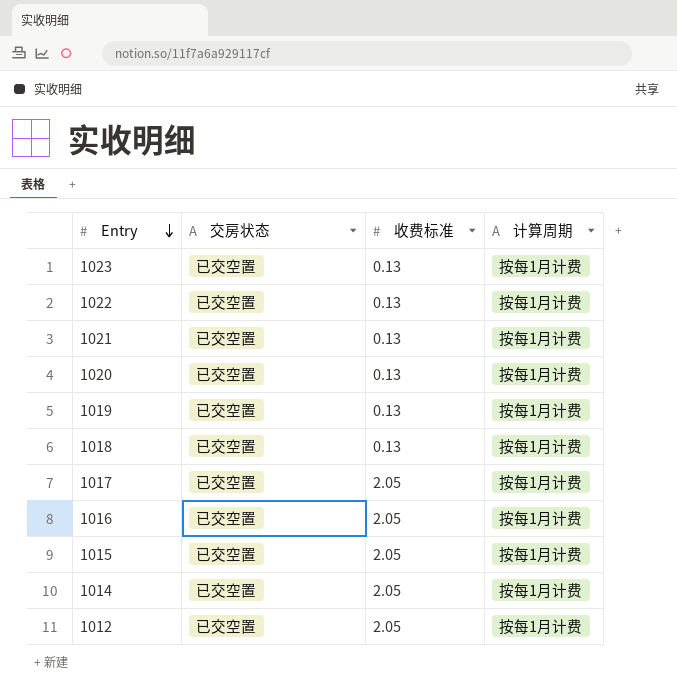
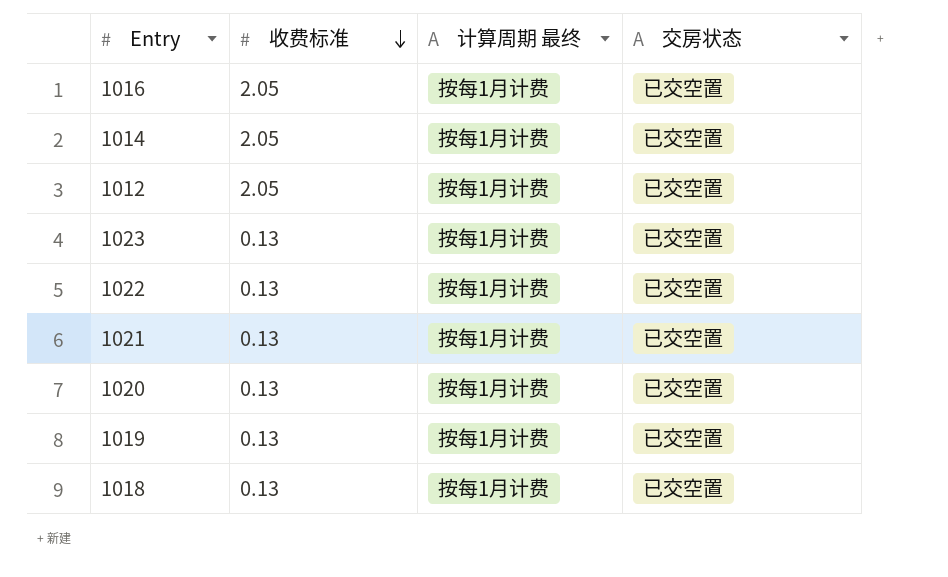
row order: Entry descending -> 收费标准 descending
column name: 计算周期 -> 计算周期 最终
column 交房状态 | position: 2 -> 4
row 1017: 已交空置 | 2.05 | 按每1月计费 -> none
row 1015: 已交空置 | 2.05 | 按每1月计费 -> none

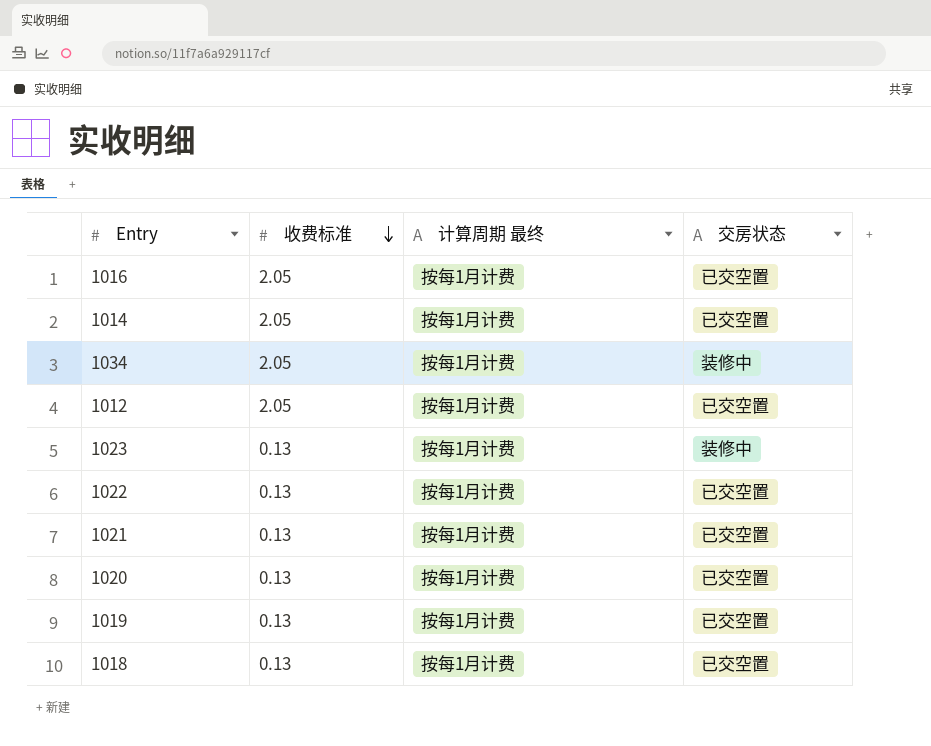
row 1034: none -> 2.05 | 按每1月计费 | 装修中
1023 | 交房状态: 已交空置 -> 装修中

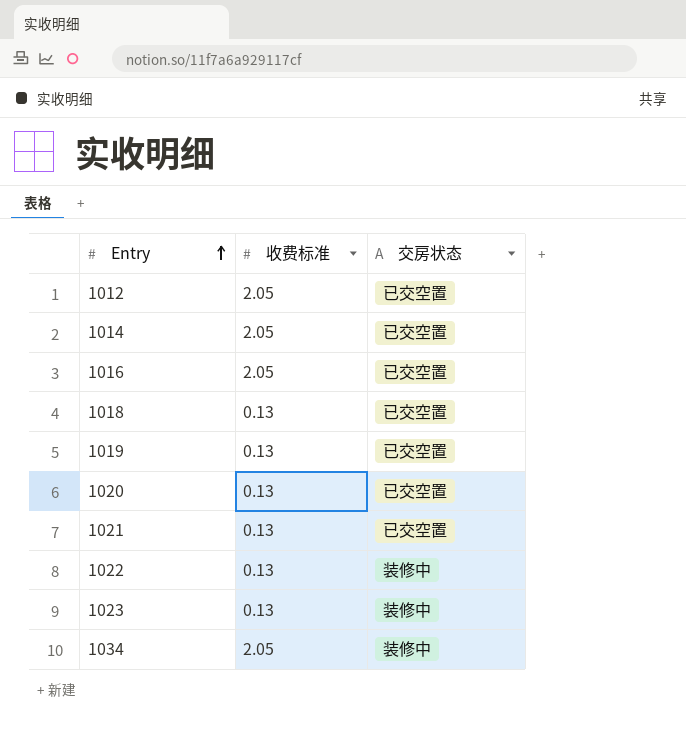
row order: 收费标准 descending -> Entry ascending
column 计算周期 最终 | position: 3 -> none
1022 | 交房状态: 已交空置 -> 装修中

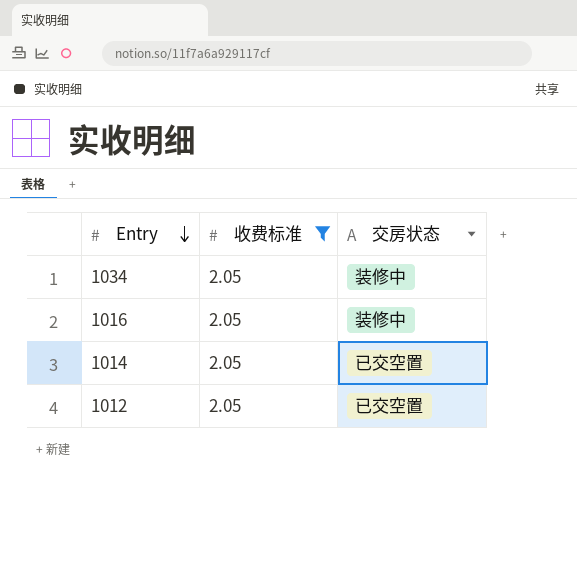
filter: none -> 收费标准 = 2.05
row order: Entry ascending -> Entry descending
1016 | 交房状态: 已交空置 -> 装修中

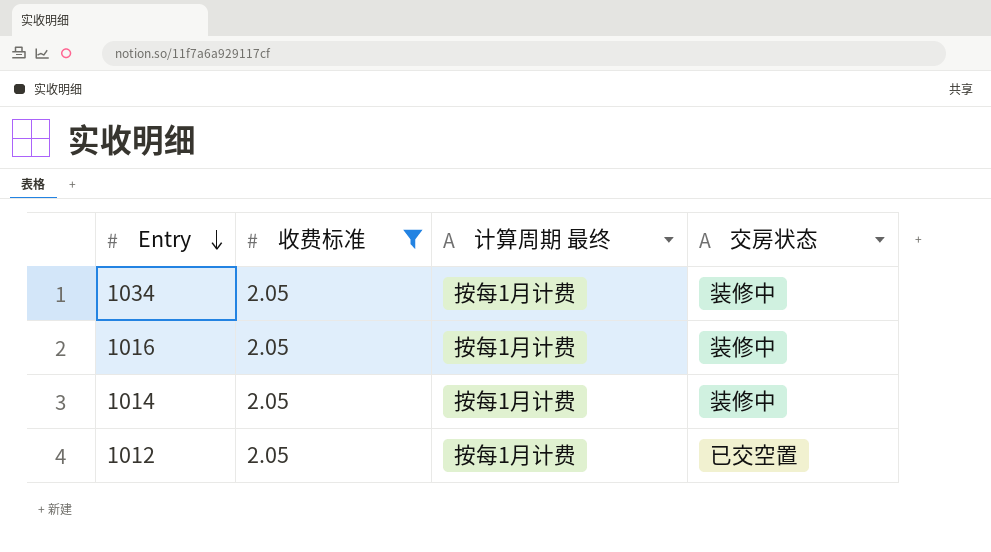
column 计算周期 最终 | position: none -> 3
1014 | 交房状态: 已交空置 -> 装修中

